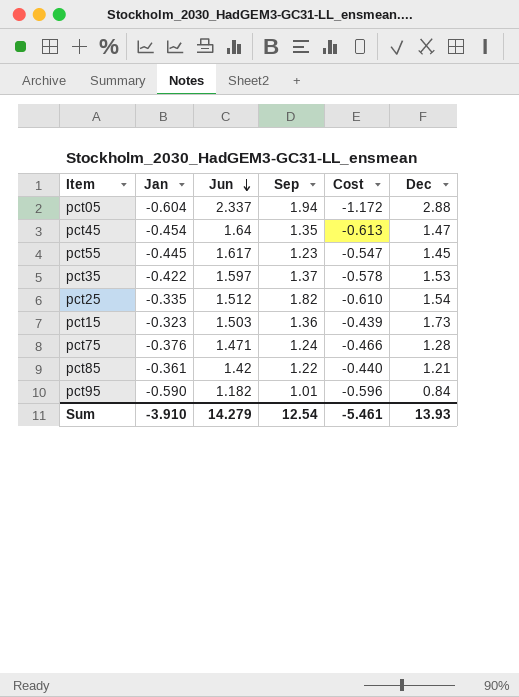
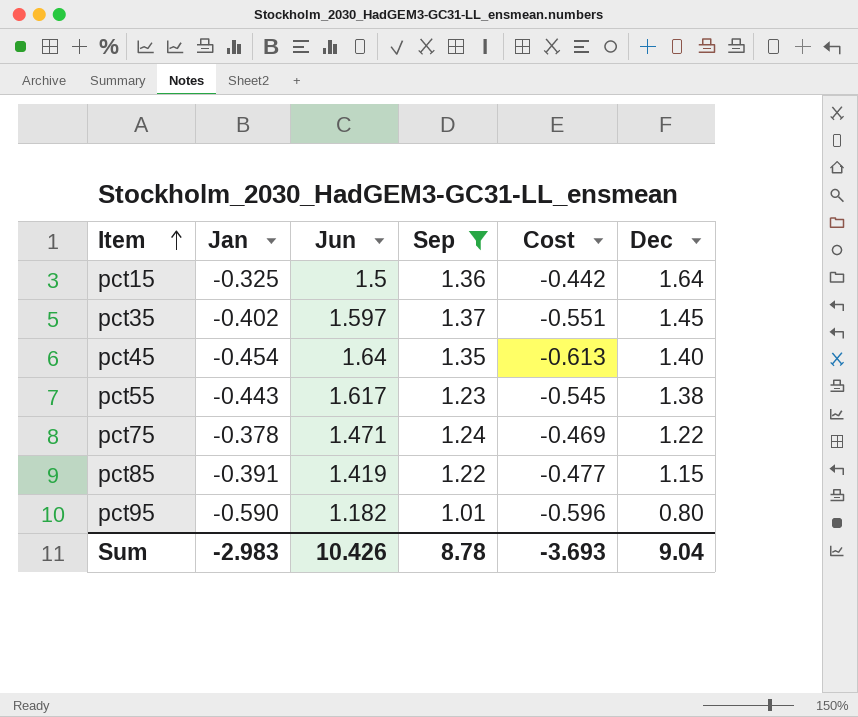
filter: none -> Sep <= 1.37
row order: Jun descending -> Item ascending
pct15 | Jan: -0.323 -> -0.325
pct15 | Jun: 1.503 -> 1.5
pct15 | Cost: -0.439 -> -0.442
pct15 | Dec: 1.73 -> 1.64
pct35 | Jan: -0.422 -> -0.402
pct35 | Cost: -0.578 -> -0.551
pct35 | Dec: 1.53 -> 1.45
pct45 | Dec: 1.47 -> 1.40
pct55 | Jan: -0.445 -> -0.443
pct55 | Cost: -0.547 -> -0.545
pct55 | Dec: 1.45 -> 1.38
pct75 | Jan: -0.376 -> -0.378
pct75 | Cost: -0.466 -> -0.469
pct75 | Dec: 1.28 -> 1.22
pct85 | Jan: -0.361 -> -0.391
pct85 | Jun: 1.42 -> 1.419
pct85 | Cost: -0.440 -> -0.477
pct85 | Dec: 1.21 -> 1.15
pct95 | Dec: 0.84 -> 0.80
Sum | Jan: -3.910 -> -2.983
Sum | Jun: 14.279 -> 10.426
Sum | Sep: 12.54 -> 8.78
Sum | Cost: -5.461 -> -3.693
Sum | Dec: 13.93 -> 9.04

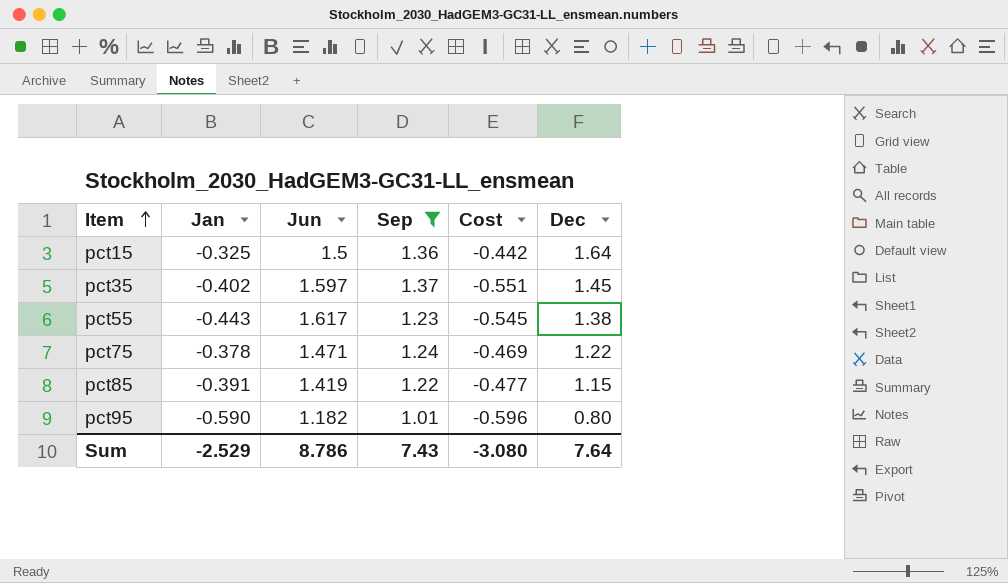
row pct45: -0.454 | 1.64 | 1.35 | -0.613 | 1.40 -> none
Sum | Jan: -2.983 -> -2.529
Sum | Jun: 10.426 -> 8.786
Sum | Sep: 8.78 -> 7.43
Sum | Cost: -3.693 -> -3.080
Sum | Dec: 9.04 -> 7.64

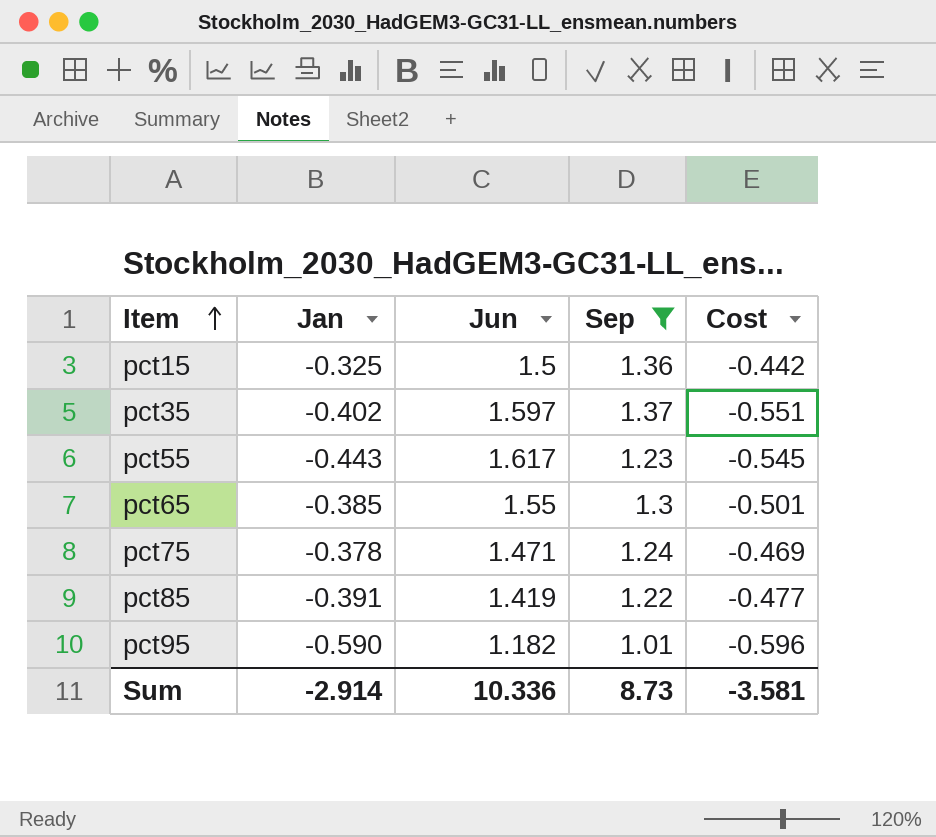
column Dec | position: 6 -> none
row pct65: none -> -0.385 | 1.55 | 1.3 | -0.501
Sum | Jan: -2.529 -> -2.914
Sum | Jun: 8.786 -> 10.336
Sum | Sep: 7.43 -> 8.73
Sum | Cost: -3.080 -> -3.581

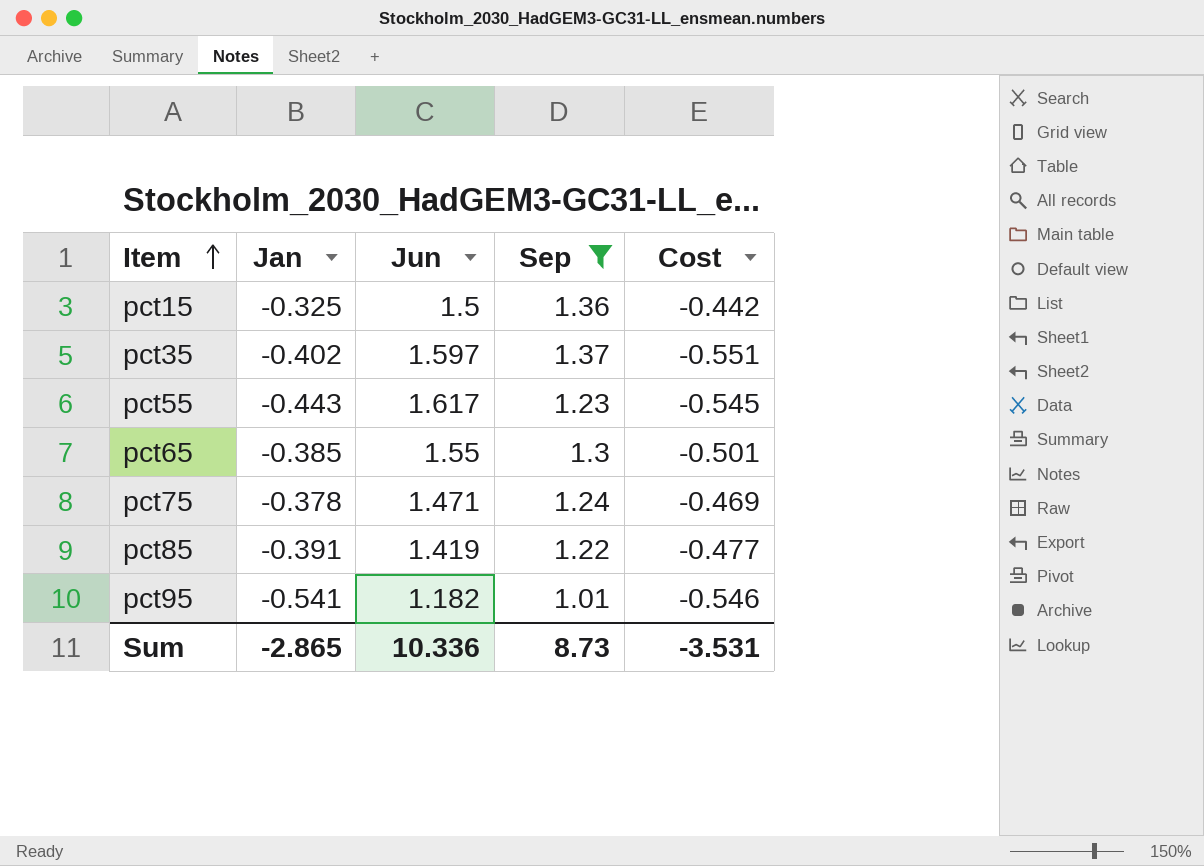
pct95 | Jan: -0.590 -> -0.541
pct95 | Cost: -0.596 -> -0.546
Sum | Jan: -2.914 -> -2.865
Sum | Cost: -3.581 -> -3.531

